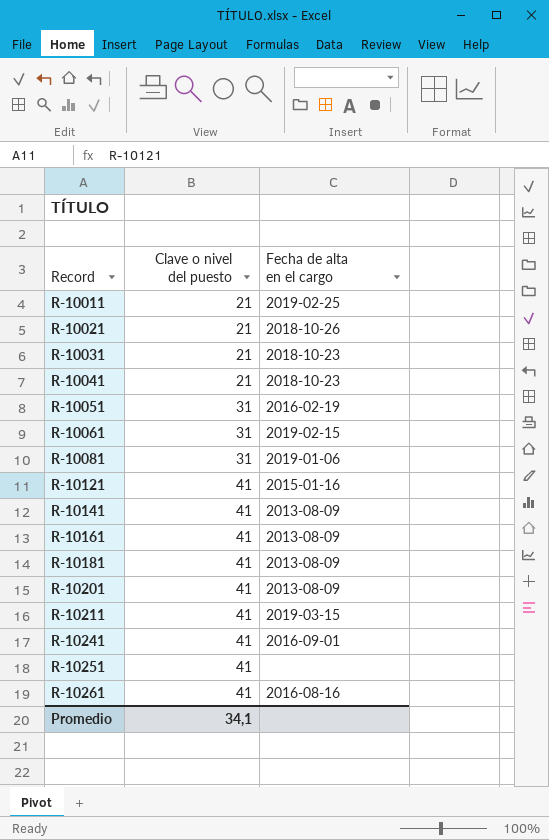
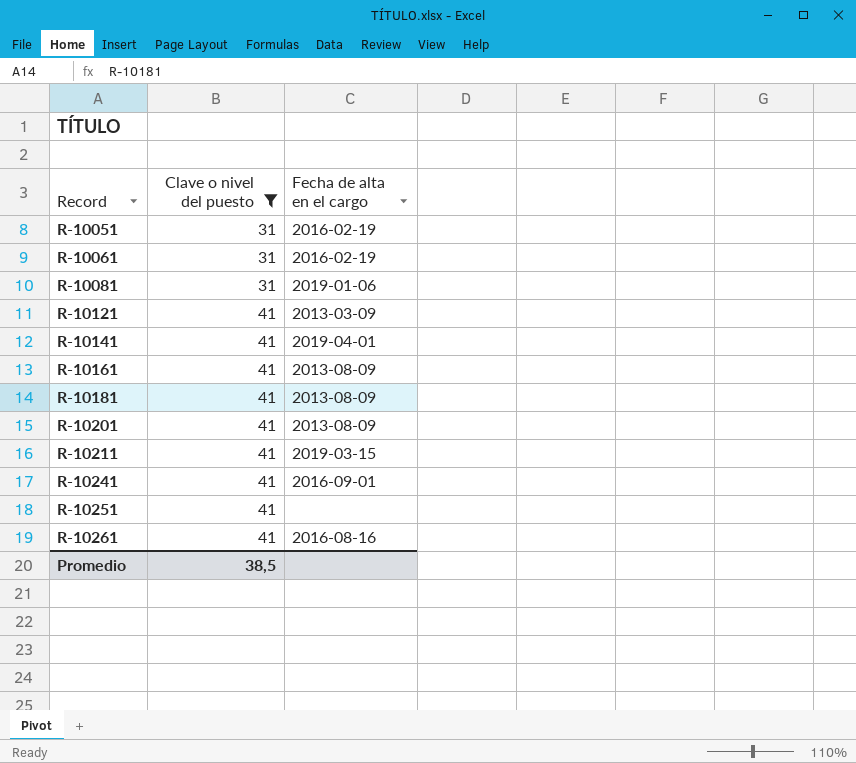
filter: none -> Clave o nivel del puesto != 21
R-10061 | Fecha de alta en el cargo: 2019-02-15 -> 2016-02-19
R-10121 | Fecha de alta en el cargo: 2015-01-16 -> 2013-03-09
R-10141 | Fecha de alta en el cargo: 2013-08-09 -> 2019-04-01
Promedio | Clave o nivel del puesto: 34,1 -> 38,5

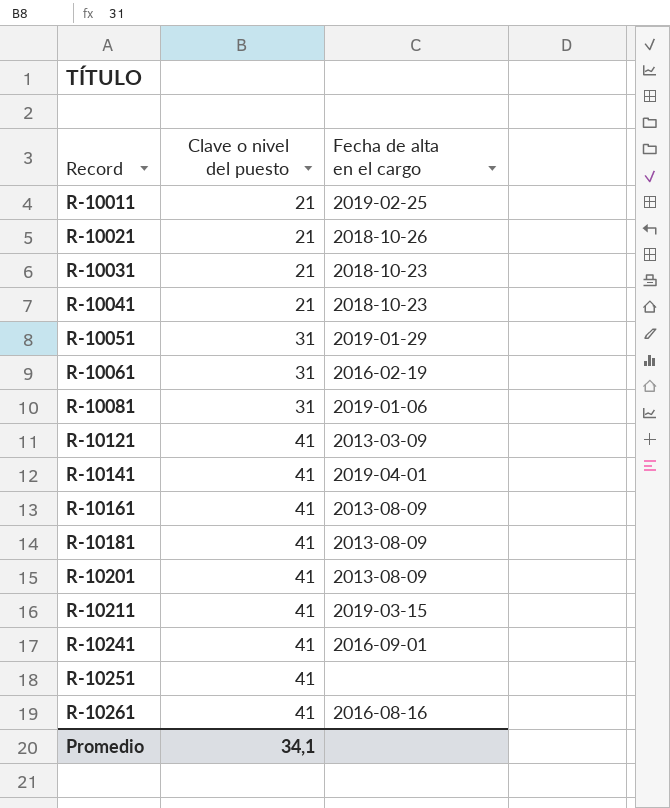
filter: Clave o nivel del puesto != 21 -> none
R-10051 | Fecha de alta en el cargo: 2016-02-19 -> 2019-01-29
Promedio | Clave o nivel del puesto: 38,5 -> 34,1

